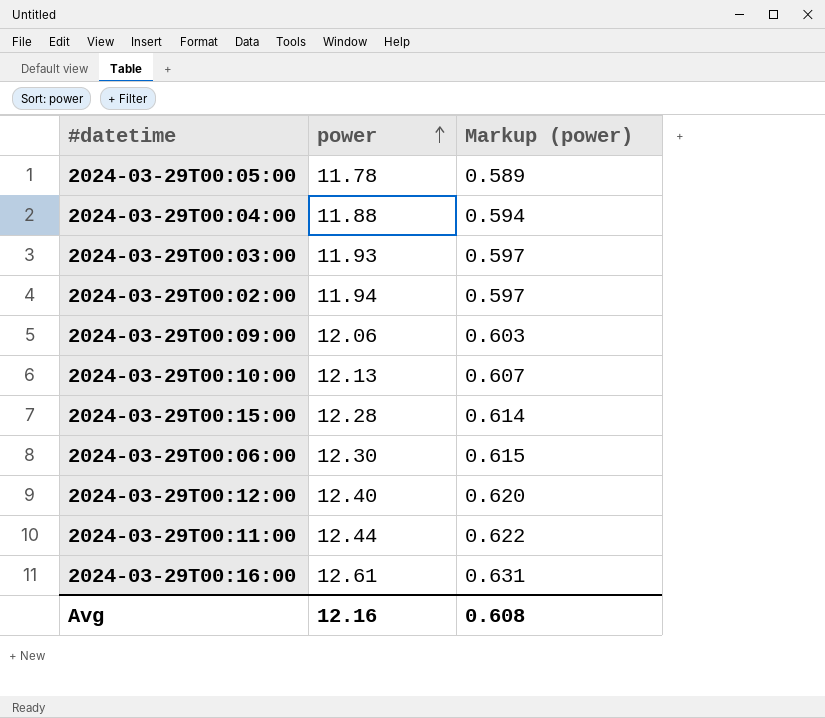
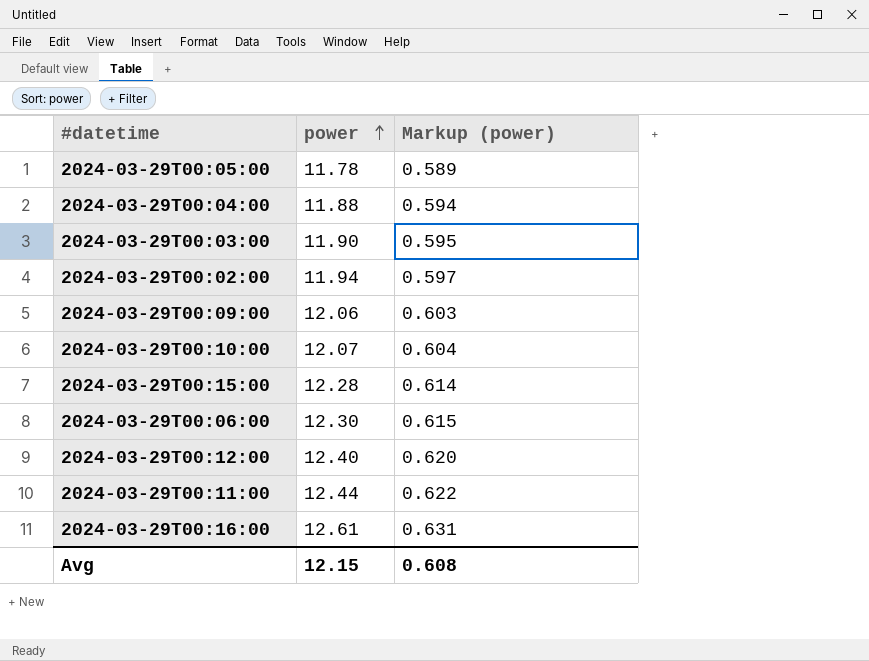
2024-03-29T00:03:00 | power: 11.93 -> 11.90
2024-03-29T00:03:00 | Markup (power): 0.597 -> 0.595
2024-03-29T00:10:00 | power: 12.13 -> 12.07
2024-03-29T00:10:00 | Markup (power): 0.607 -> 0.604
Avg | power: 12.16 -> 12.15

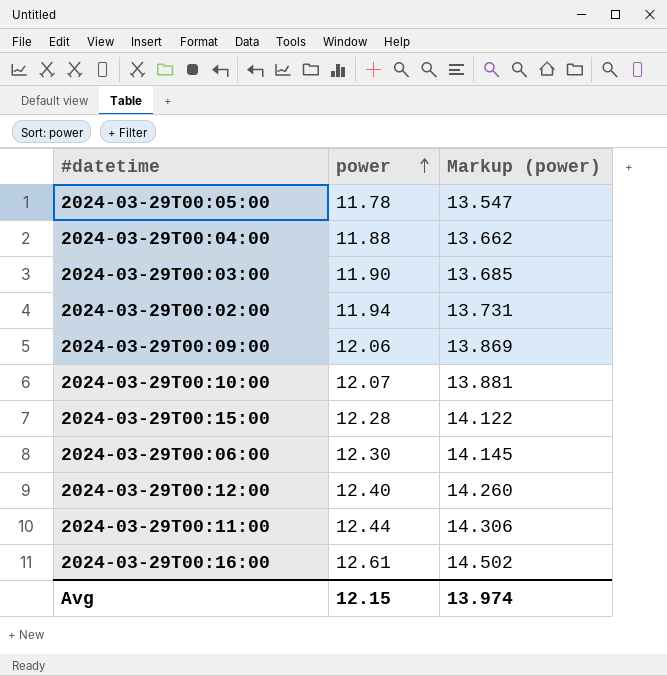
column Markup (power) | formula: [power] * 0.05 -> [power] * 1.15
Avg | Markup (power): 0.608 -> 13.974

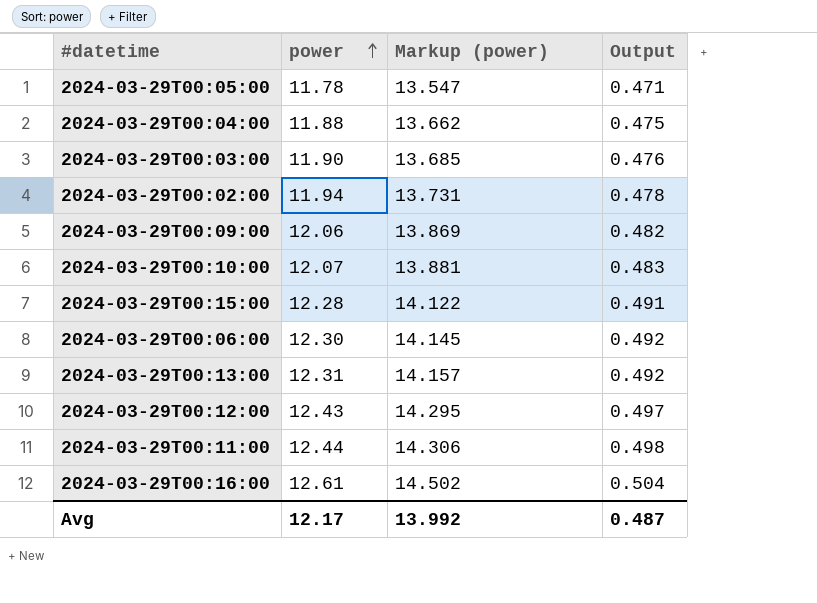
column Output | formula: none -> [power] * 0.04
row 2024-03-29T00:13:00: none -> 12.31 | 14.157 | 0.492
2024-03-29T00:12:00 | power: 12.40 -> 12.43
2024-03-29T00:12:00 | Markup (power): 14.260 -> 14.295
Avg | power: 12.15 -> 12.17
Avg | Markup (power): 13.974 -> 13.992

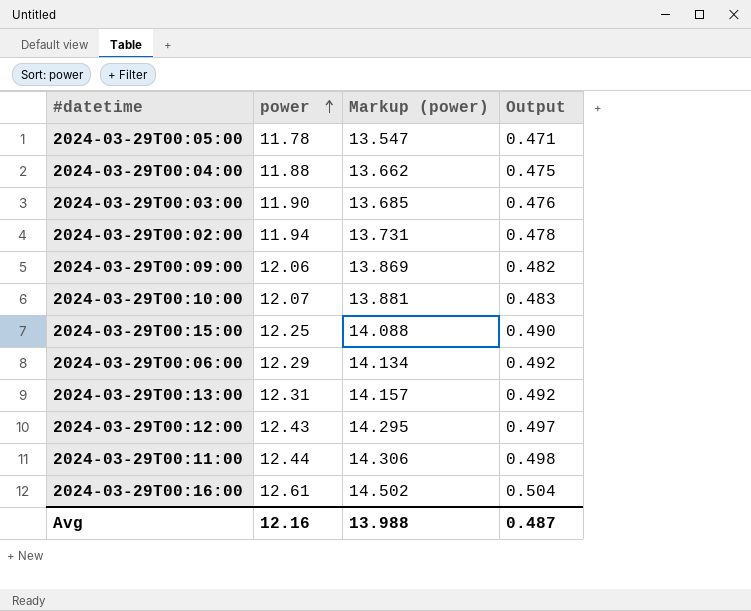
2024-03-29T00:15:00 | power: 12.28 -> 12.25
2024-03-29T00:15:00 | Markup (power): 14.122 -> 14.088
2024-03-29T00:15:00 | Output: 0.491 -> 0.490
2024-03-29T00:06:00 | power: 12.30 -> 12.29
2024-03-29T00:06:00 | Markup (power): 14.145 -> 14.134
Avg | power: 12.17 -> 12.16
Avg | Markup (power): 13.992 -> 13.988

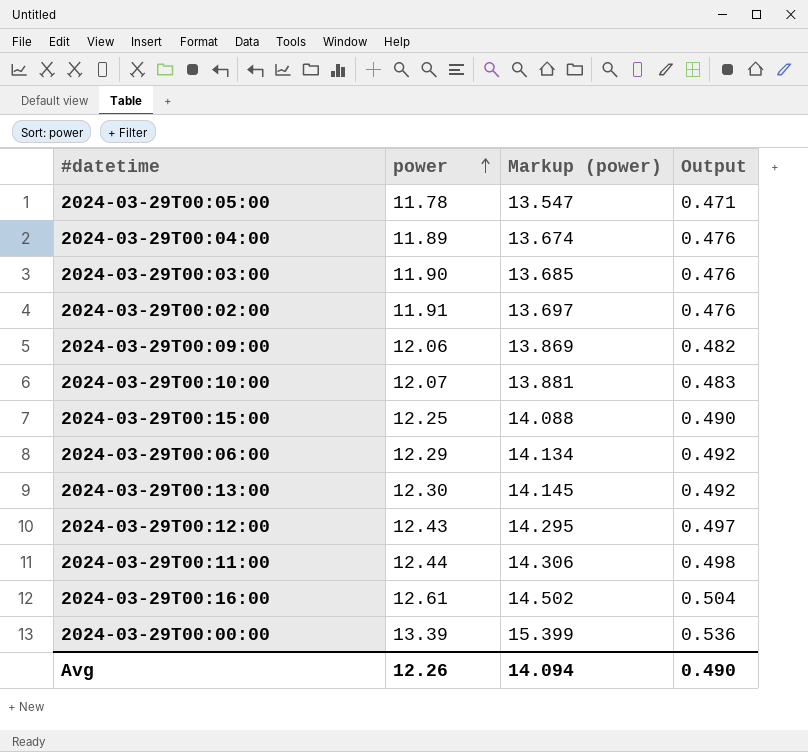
2024-03-29T00:04:00 | power: 11.88 -> 11.89
2024-03-29T00:04:00 | Markup (power): 13.662 -> 13.674
2024-03-29T00:04:00 | Output: 0.475 -> 0.476
2024-03-29T00:02:00 | power: 11.94 -> 11.91
2024-03-29T00:02:00 | Markup (power): 13.731 -> 13.697
2024-03-29T00:02:00 | Output: 0.478 -> 0.476
2024-03-29T00:13:00 | power: 12.31 -> 12.30
2024-03-29T00:13:00 | Markup (power): 14.157 -> 14.145
row 2024-03-29T00:00:00: none -> 13.39 | 15.399 | 0.536
Avg | power: 12.16 -> 12.26
Avg | Markup (power): 13.988 -> 14.094
Avg | Output: 0.487 -> 0.490

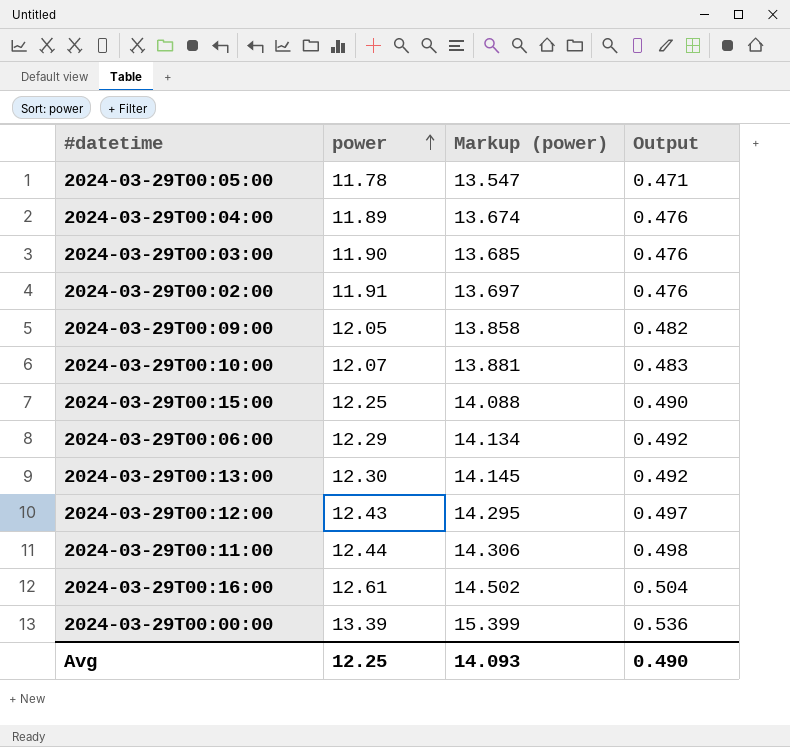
2024-03-29T00:09:00 | power: 12.06 -> 12.05
2024-03-29T00:09:00 | Markup (power): 13.869 -> 13.858
Avg | power: 12.26 -> 12.25
Avg | Markup (power): 14.094 -> 14.093

